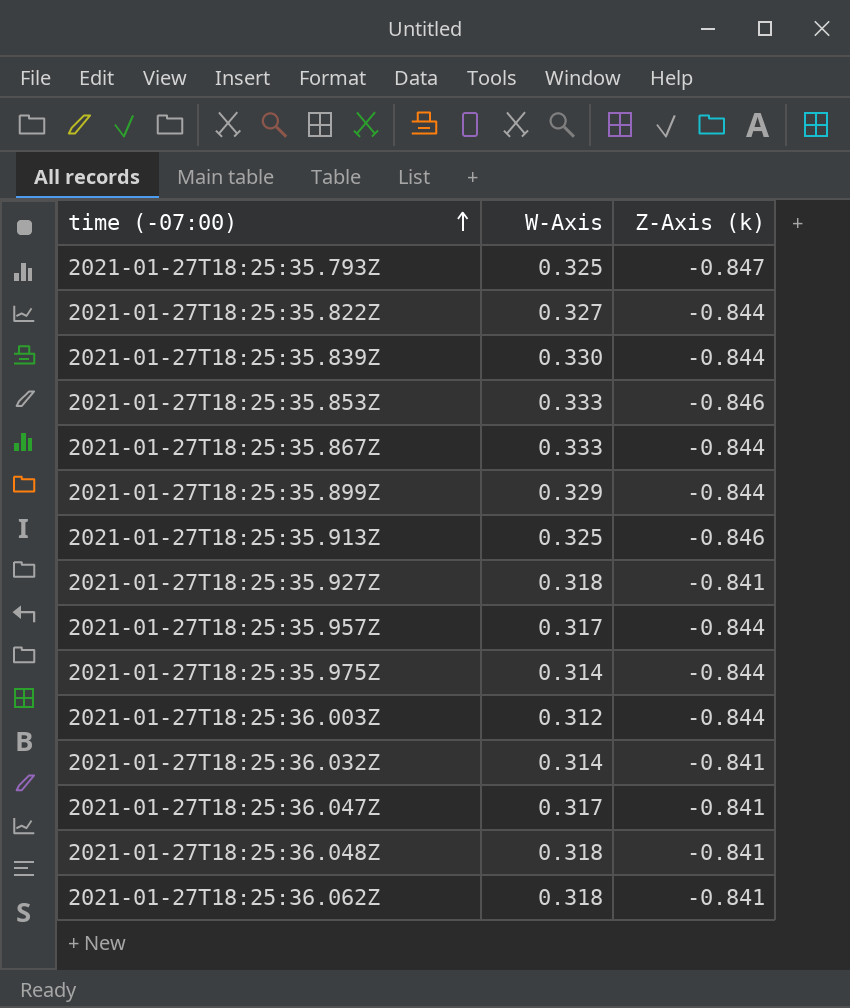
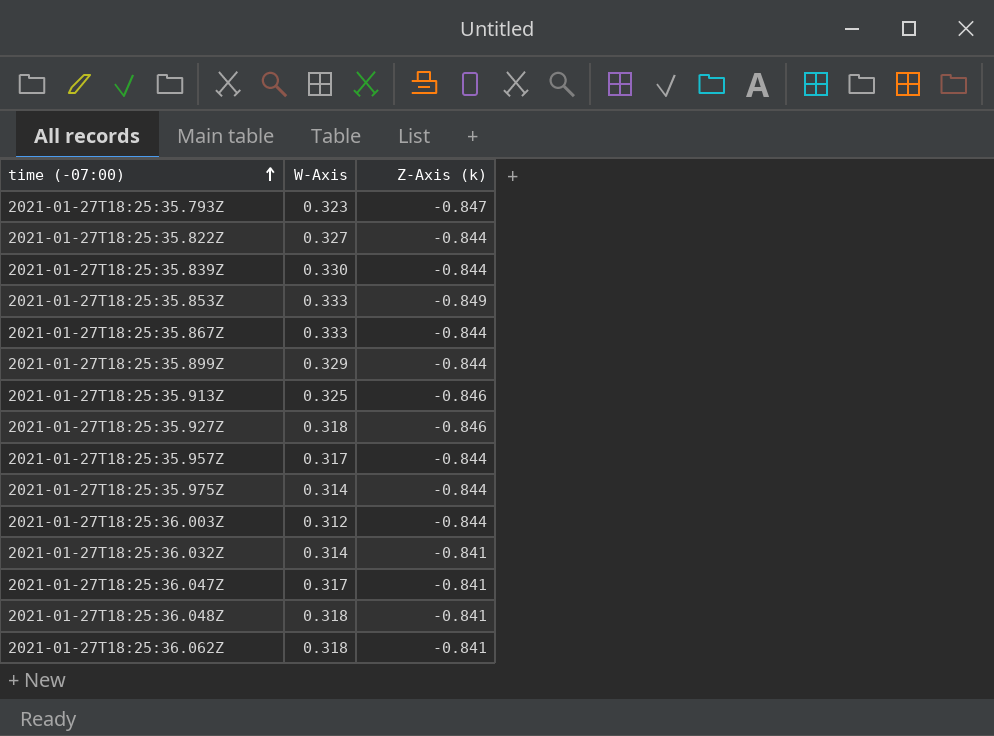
2021-01-27T18:25:35.793Z | W-Axis: 0.325 -> 0.323
2021-01-27T18:25:35.853Z | Z-Axis (k): -0.846 -> -0.849
2021-01-27T18:25:35.927Z | Z-Axis (k): -0.841 -> -0.846

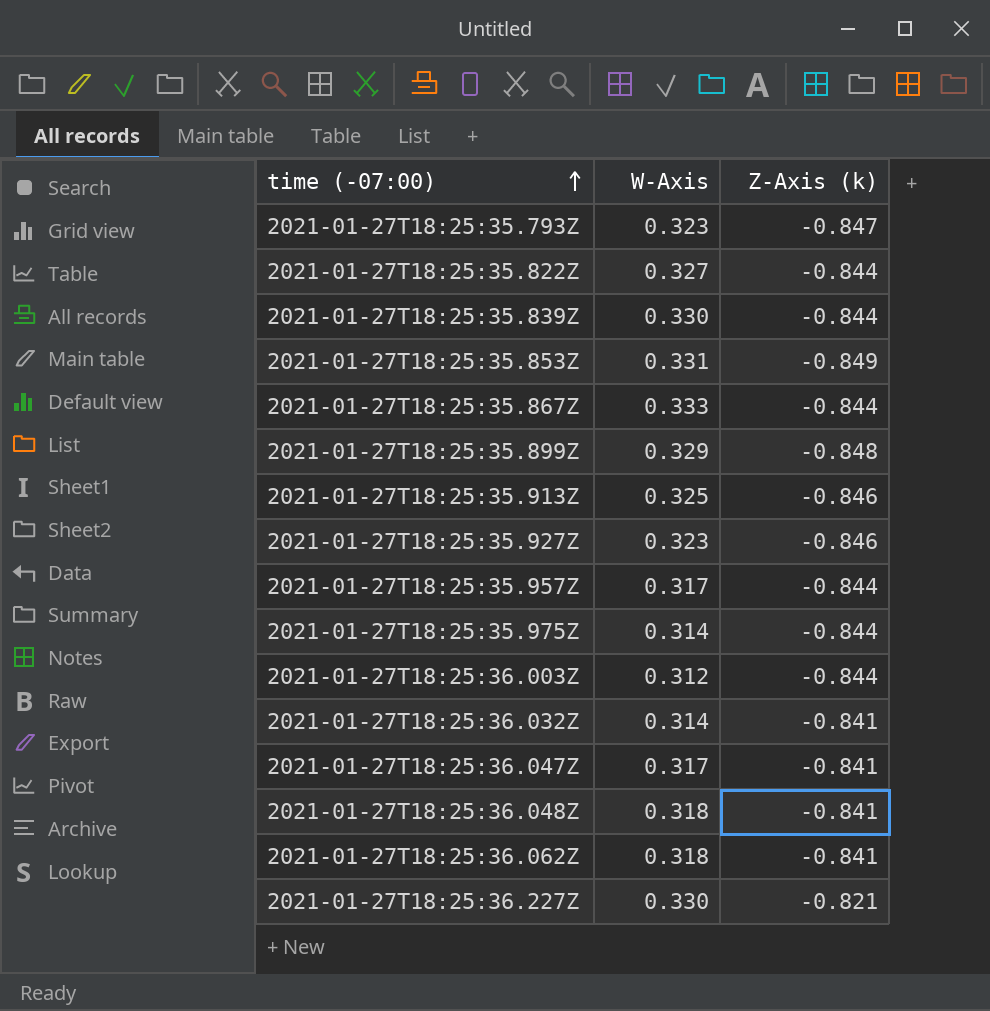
2021-01-27T18:25:35.853Z | W-Axis: 0.333 -> 0.331
2021-01-27T18:25:35.899Z | Z-Axis (k): -0.844 -> -0.848
2021-01-27T18:25:35.927Z | W-Axis: 0.318 -> 0.323
row 2021-01-27T18:25:36.227Z: none -> 0.330 | -0.821

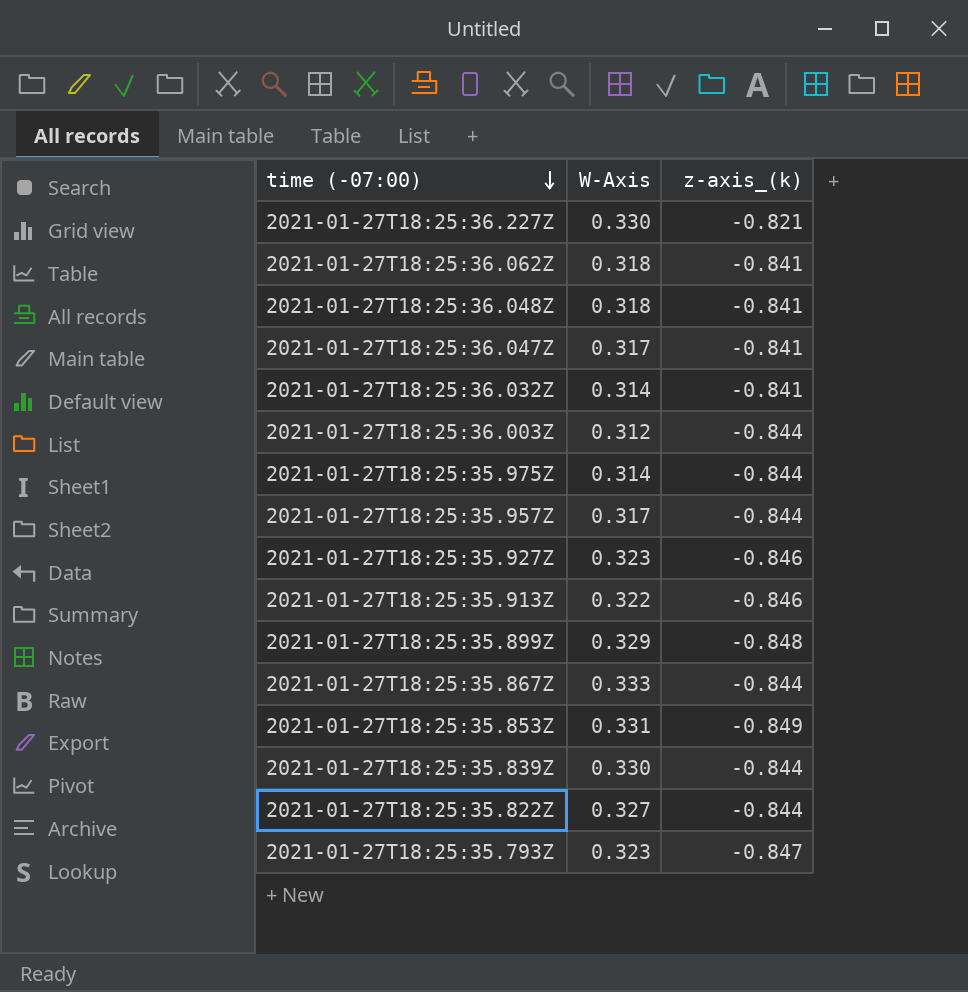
row order: time (-07:00) ascending -> time (-07:00) descending
column name: Z-Axis (k) -> z-axis_(k)
2021-01-27T18:25:35.913Z | W-Axis: 0.325 -> 0.322

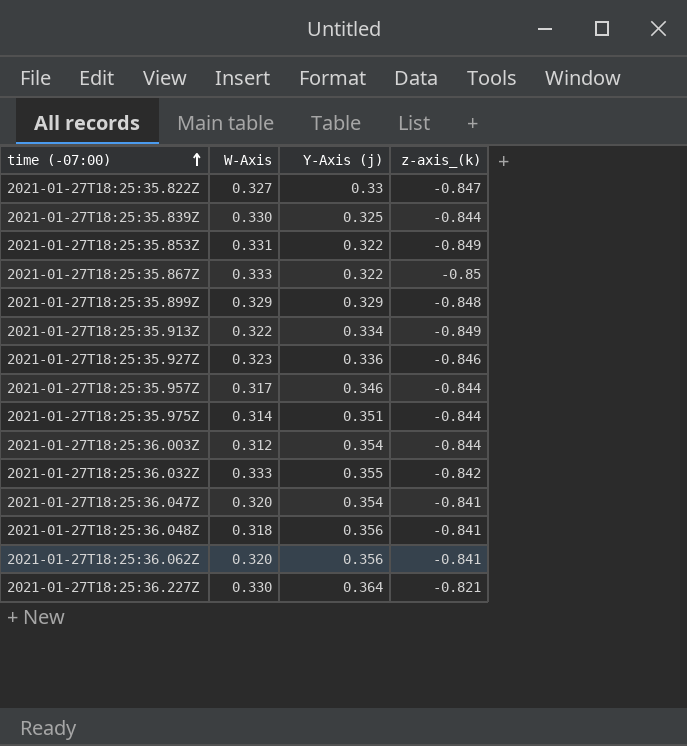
row order: time (-07:00) descending -> time (-07:00) ascending
column Y-Axis (j) | position: none -> 3
row 2021-01-27T18:25:35.793Z: 0.323 | -0.847 -> none
2021-01-27T18:25:35.822Z | z-axis_(k): -0.844 -> -0.847
2021-01-27T18:25:35.867Z | z-axis_(k): -0.844 -> -0.85
2021-01-27T18:25:35.913Z | z-axis_(k): -0.846 -> -0.849
2021-01-27T18:25:36.032Z | W-Axis: 0.314 -> 0.333
2021-01-27T18:25:36.032Z | z-axis_(k): -0.841 -> -0.842
2021-01-27T18:25:36.047Z | W-Axis: 0.317 -> 0.320
2021-01-27T18:25:36.062Z | W-Axis: 0.318 -> 0.320

